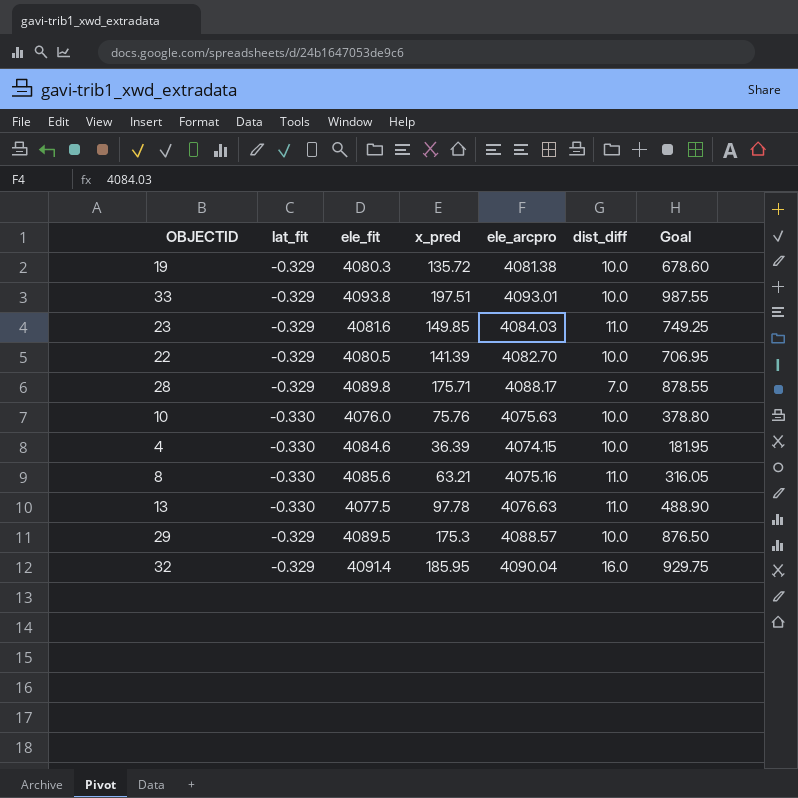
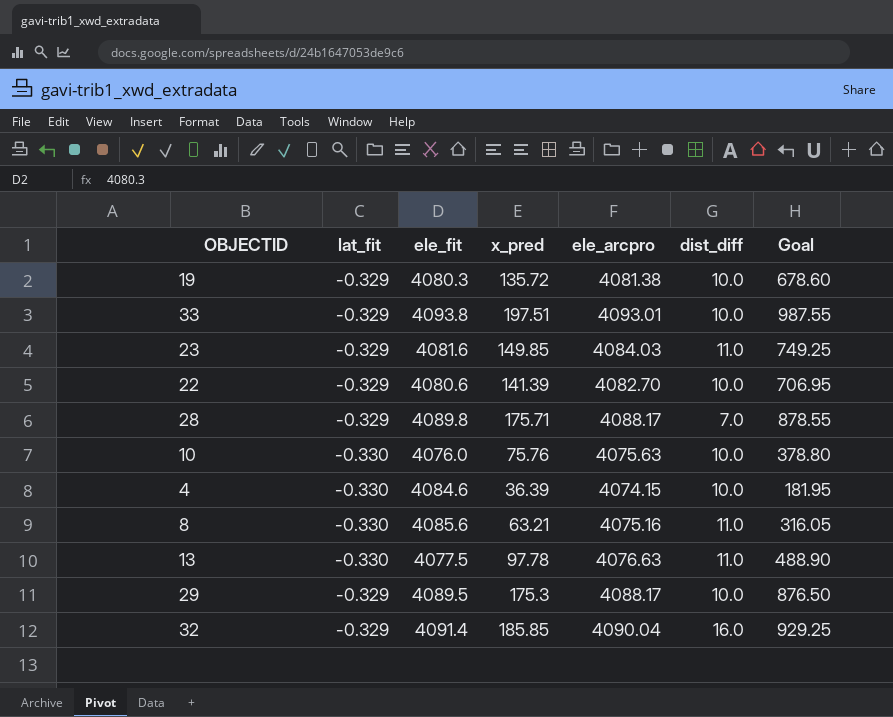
22 | ele_fit: 4080.5 -> 4080.6
29 | ele_arcpro: 4088.57 -> 4088.17
32 | x_pred: 185.95 -> 185.85
32 | Goal: 929.75 -> 929.25

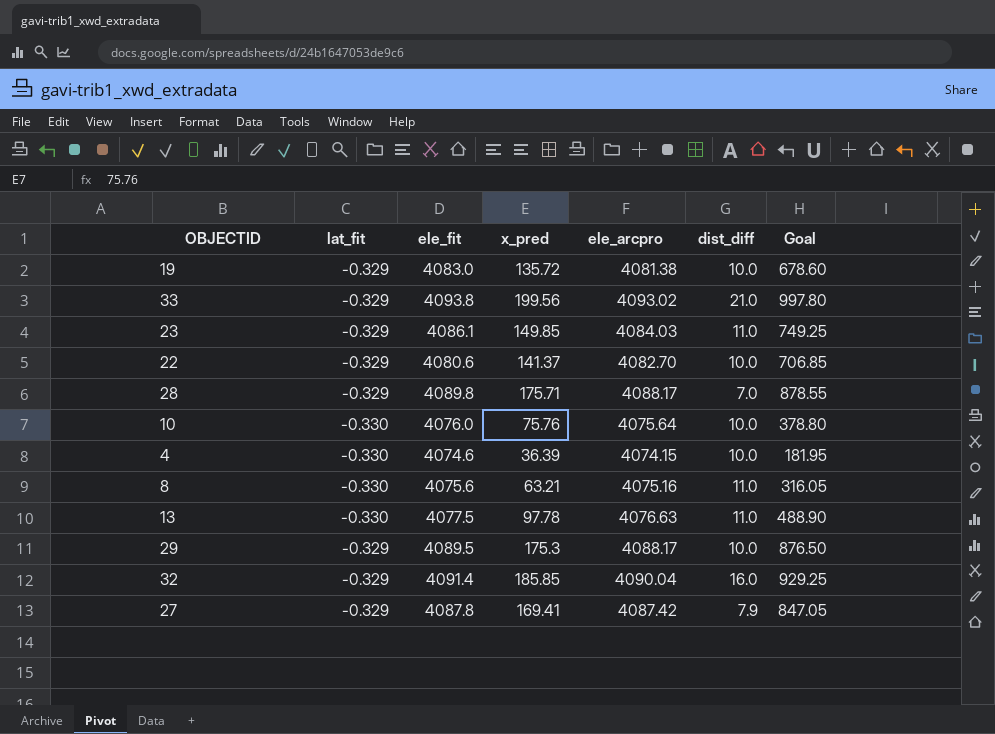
19 | ele_fit: 4080.3 -> 4083.0
33 | x_pred: 197.51 -> 199.56
33 | ele_arcpro: 4093.01 -> 4093.02
33 | dist_diff: 10.0 -> 21.0
33 | Goal: 987.55 -> 997.80
23 | ele_fit: 4081.6 -> 4086.1
22 | x_pred: 141.39 -> 141.37
22 | Goal: 706.95 -> 706.85
10 | ele_arcpro: 4075.63 -> 4075.64
4 | ele_fit: 4084.6 -> 4074.6
8 | ele_fit: 4085.6 -> 4075.6
row 27: none -> -0.329 | 4087.8 | 169.41 | 4087.42 | 7.9 | 847.05

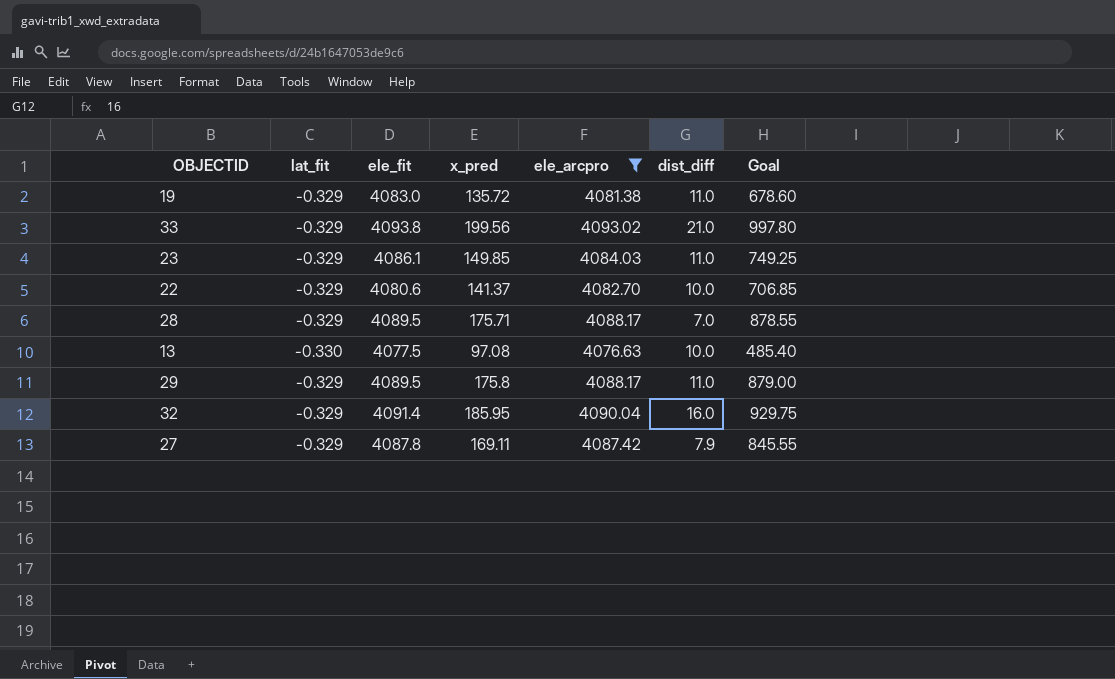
filter: none -> ele_arcpro >= 4076.63
19 | dist_diff: 10.0 -> 11.0
28 | ele_fit: 4089.8 -> 4089.5
13 | x_pred: 97.78 -> 97.08
13 | dist_diff: 11.0 -> 10.0
13 | Goal: 488.90 -> 485.40
29 | x_pred: 175.3 -> 175.8
29 | dist_diff: 10.0 -> 11.0
29 | Goal: 876.50 -> 879.00
32 | x_pred: 185.85 -> 185.95
32 | Goal: 929.25 -> 929.75
27 | x_pred: 169.41 -> 169.11
27 | Goal: 847.05 -> 845.55

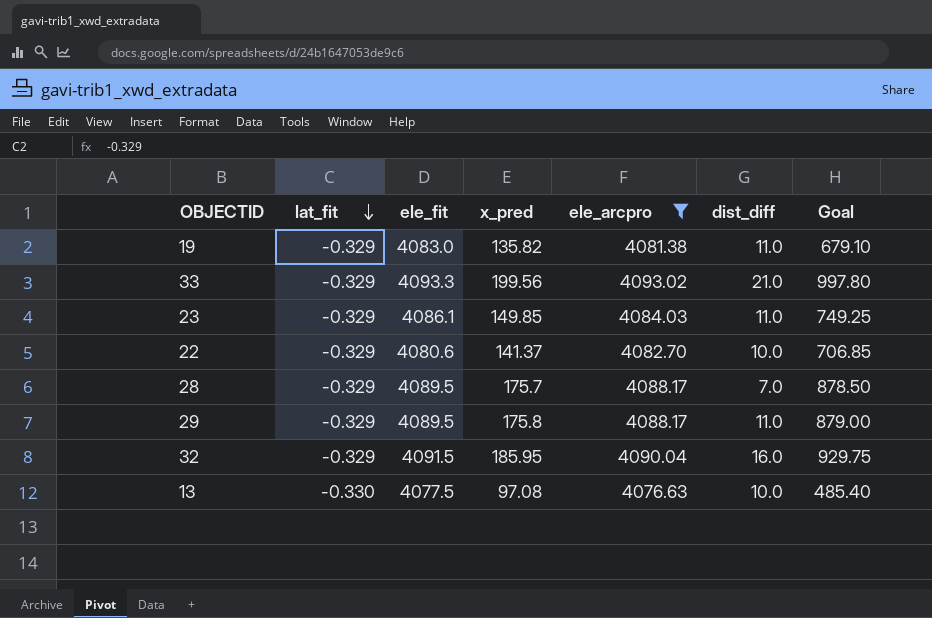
row order: none -> lat_fit descending
row 27: -0.329 | 4087.8 | 169.11 | 4087.42 | 7.9 | 845.55 -> none
19 | x_pred: 135.72 -> 135.82
19 | Goal: 678.60 -> 679.10
33 | ele_fit: 4093.8 -> 4093.3
28 | x_pred: 175.71 -> 175.7
28 | Goal: 878.55 -> 878.50
32 | ele_fit: 4091.4 -> 4091.5

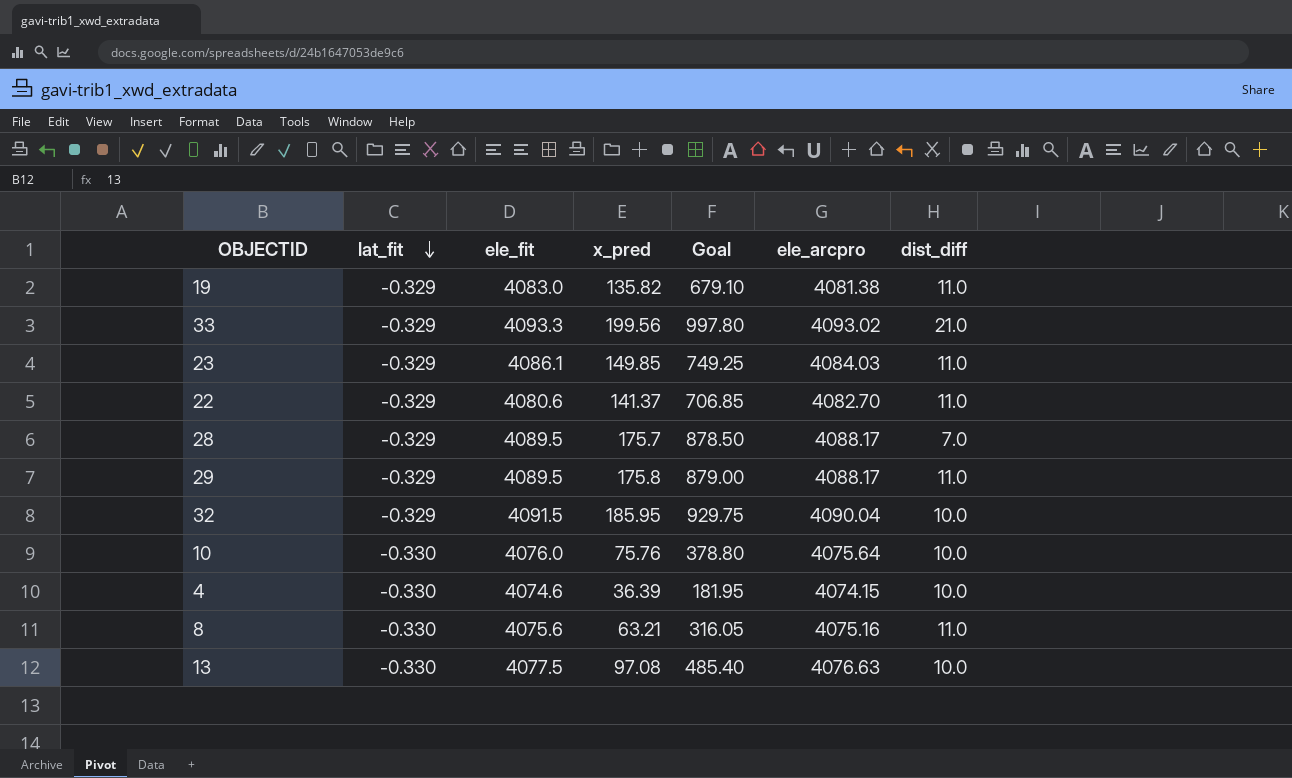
filter: ele_arcpro >= 4076.63 -> none
column Goal | position: 7 -> 5
22 | dist_diff: 10.0 -> 11.0
32 | dist_diff: 16.0 -> 10.0

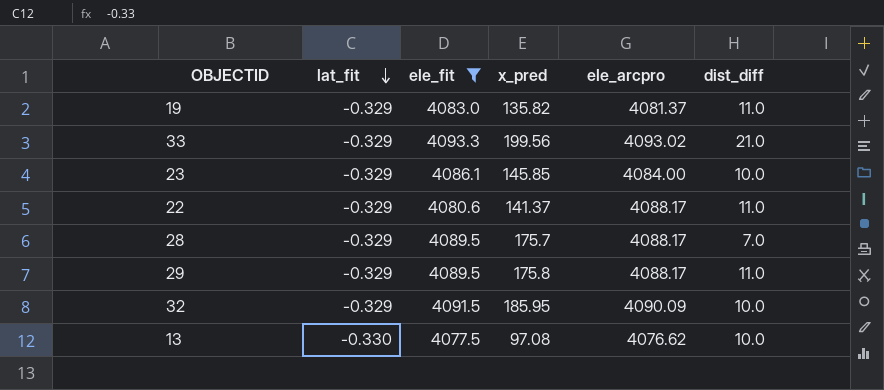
filter: none -> ele_fit >= 4077.5
column Goal | formula: [x_pred] * 5 -> none
19 | ele_arcpro: 4081.38 -> 4081.37
23 | x_pred: 149.85 -> 145.85
23 | ele_arcpro: 4084.03 -> 4084.00
23 | dist_diff: 11.0 -> 10.0
22 | ele_arcpro: 4082.70 -> 4088.17
32 | ele_arcpro: 4090.04 -> 4090.09
13 | ele_arcpro: 4076.63 -> 4076.62

